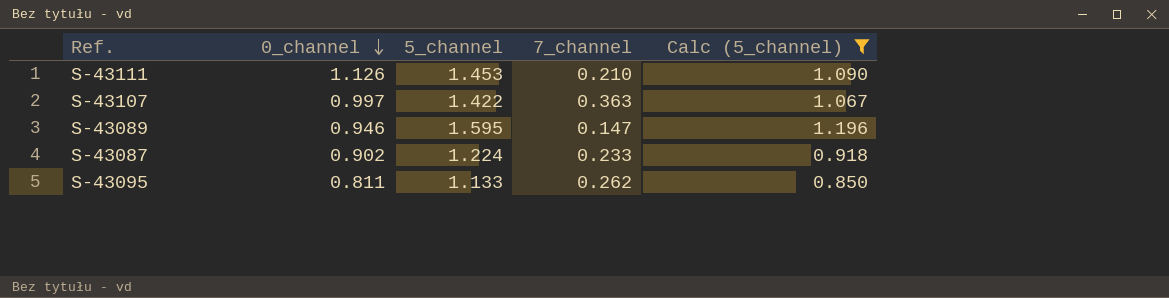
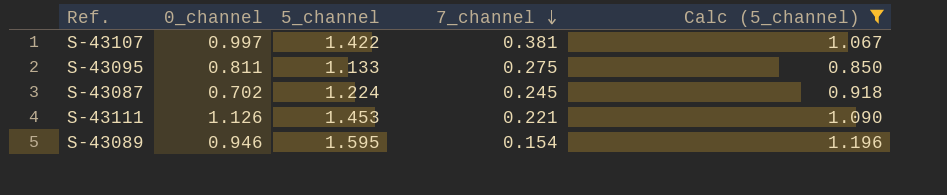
row order: 0_channel descending -> 7_channel descending
S-43107 | 7_channel: 0.363 -> 0.381
S-43095 | 7_channel: 0.262 -> 0.275
S-43087 | 0_channel: 0.902 -> 0.702
S-43087 | 7_channel: 0.233 -> 0.245
S-43111 | 7_channel: 0.210 -> 0.221
S-43089 | 7_channel: 0.147 -> 0.154

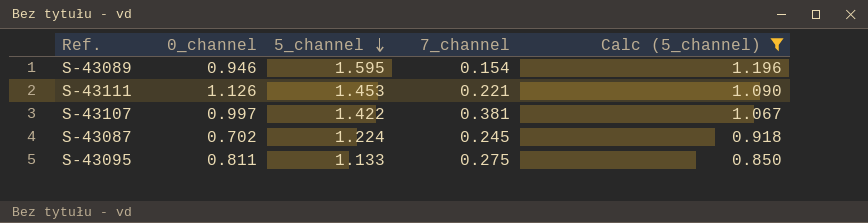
row order: 7_channel descending -> 5_channel descending

